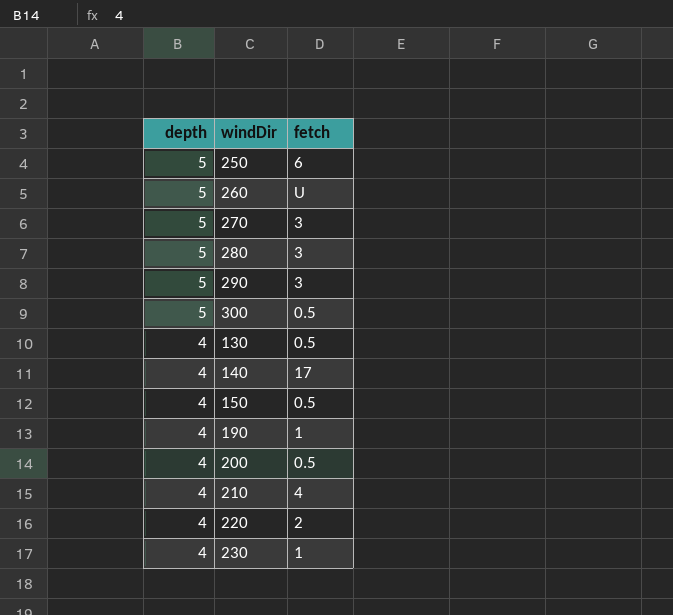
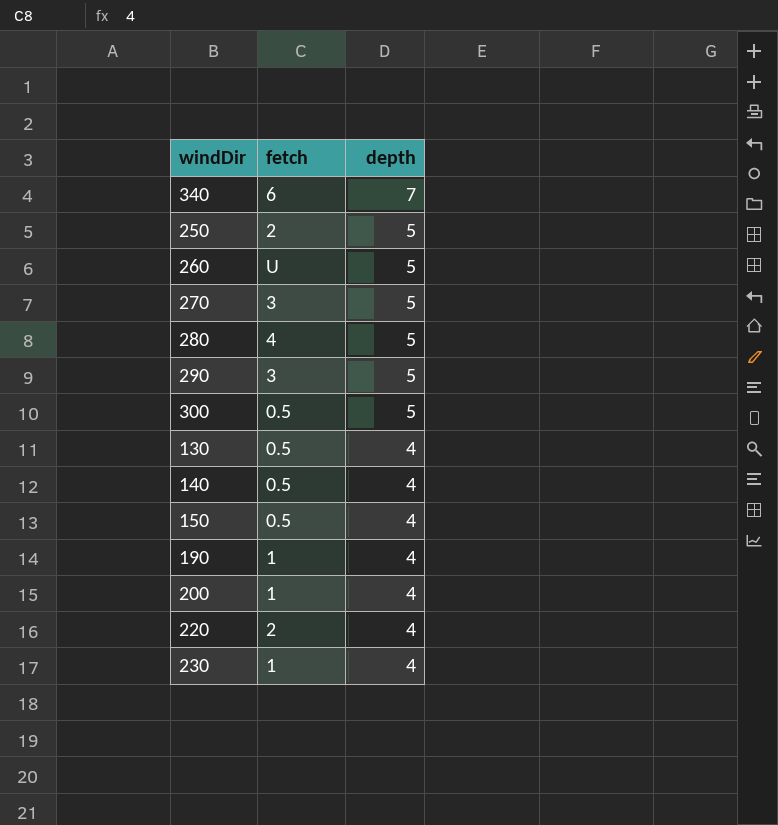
column depth | position: 1 -> 3
row 210: 4 | 4 -> none
row 340: none -> 6 | 7
250 | fetch: 6 -> 2
280 | fetch: 3 -> 4
140 | fetch: 17 -> 0.5
200 | fetch: 0.5 -> 1

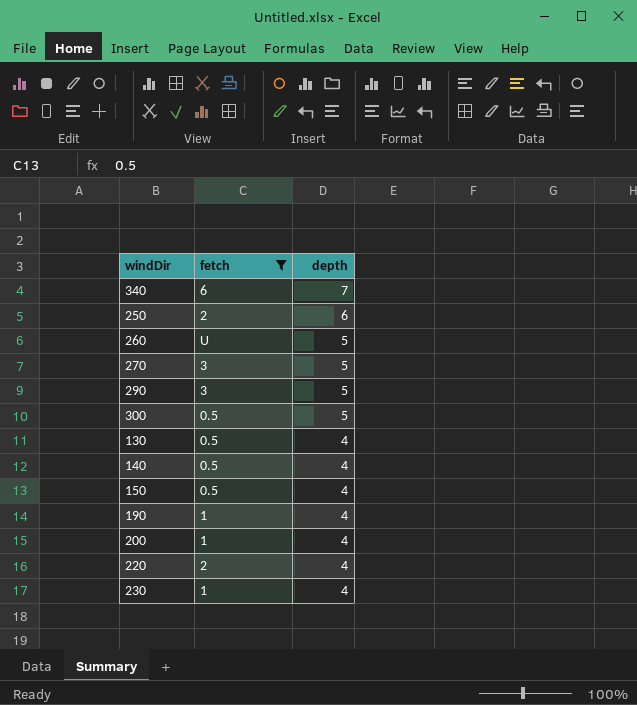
filter: none -> fetch != 4
250 | depth: 5 -> 6

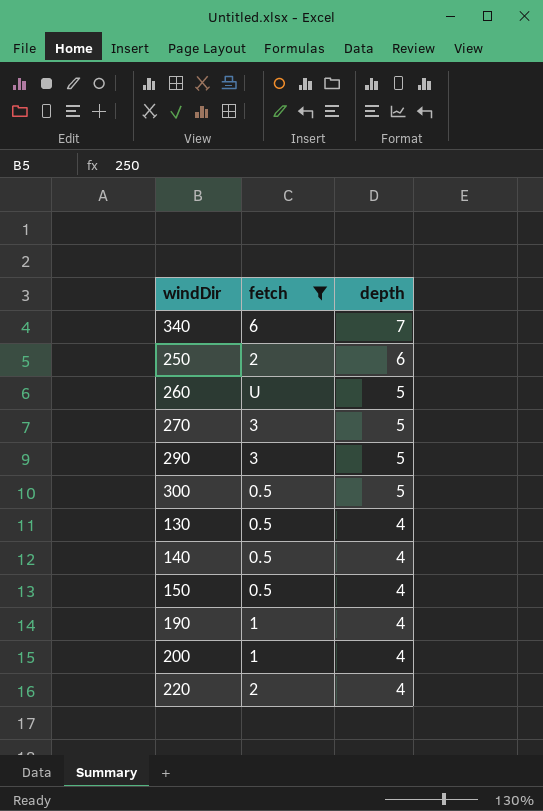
row 230: 1 | 4 -> none

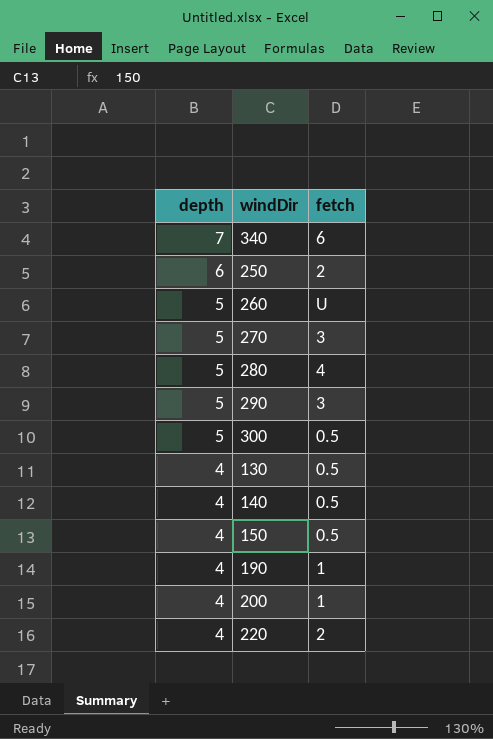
filter: fetch != 4 -> none
column depth | position: 3 -> 1

